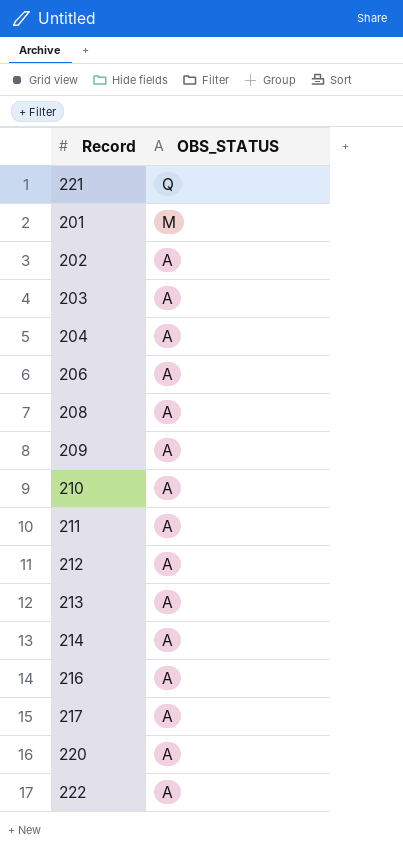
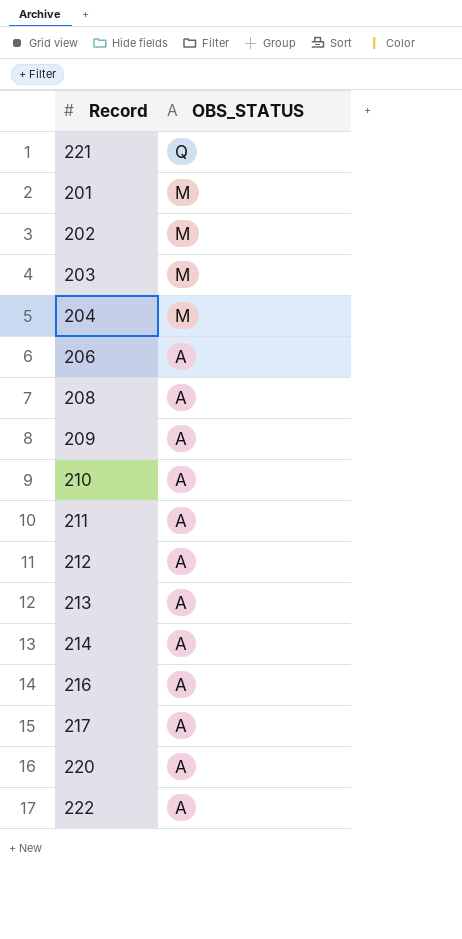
202 | OBS_STATUS: A -> M
203 | OBS_STATUS: A -> M
204 | OBS_STATUS: A -> M

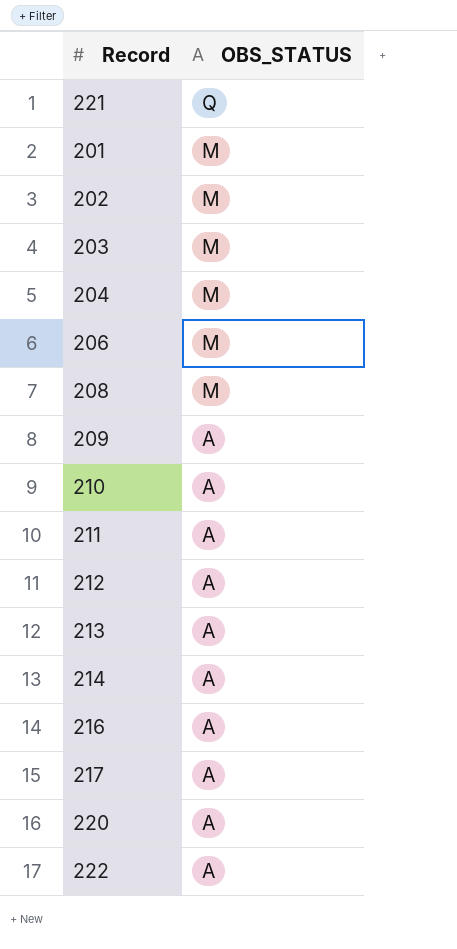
206 | OBS_STATUS: A -> M
208 | OBS_STATUS: A -> M

